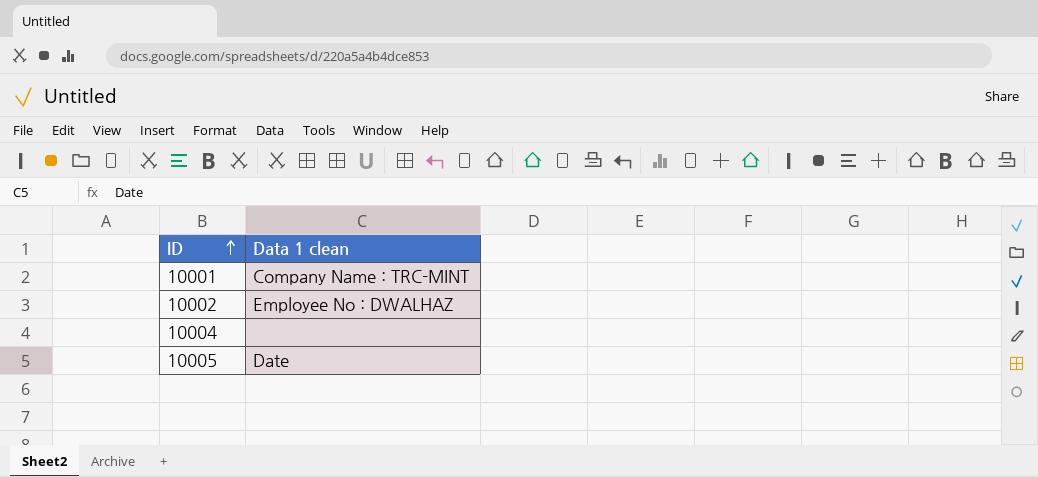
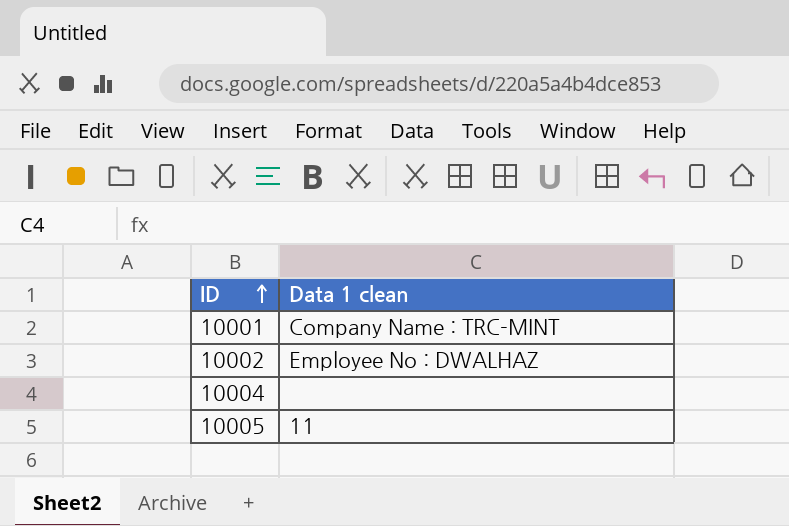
10005 | Data 1 clean: Date -> 11

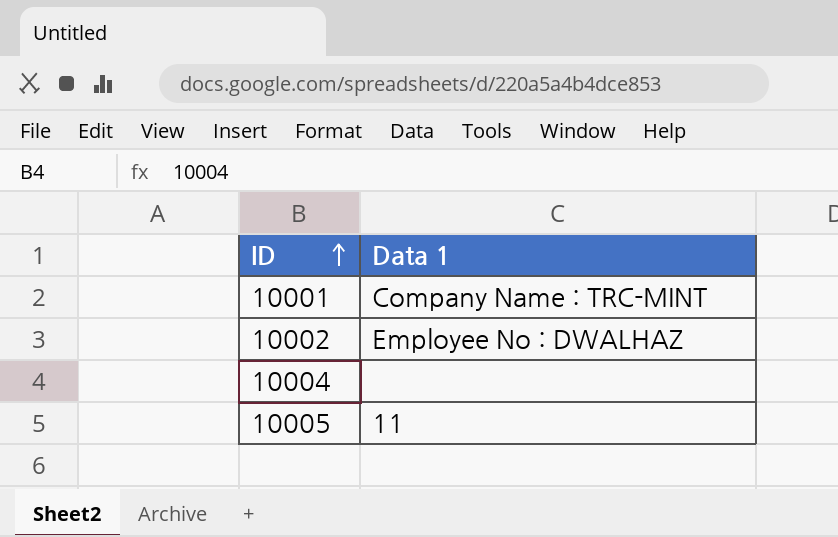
column name: Data 1 clean -> Data 1

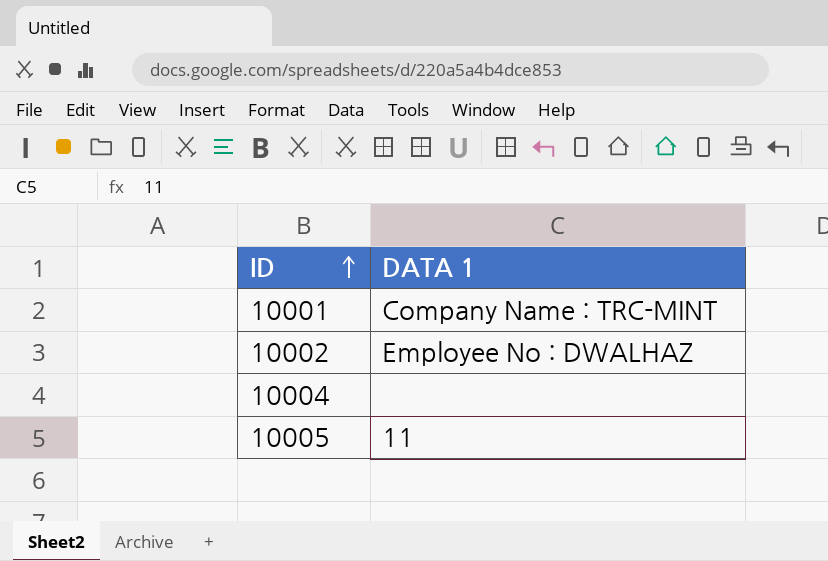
column name: Data 1 -> DATA 1

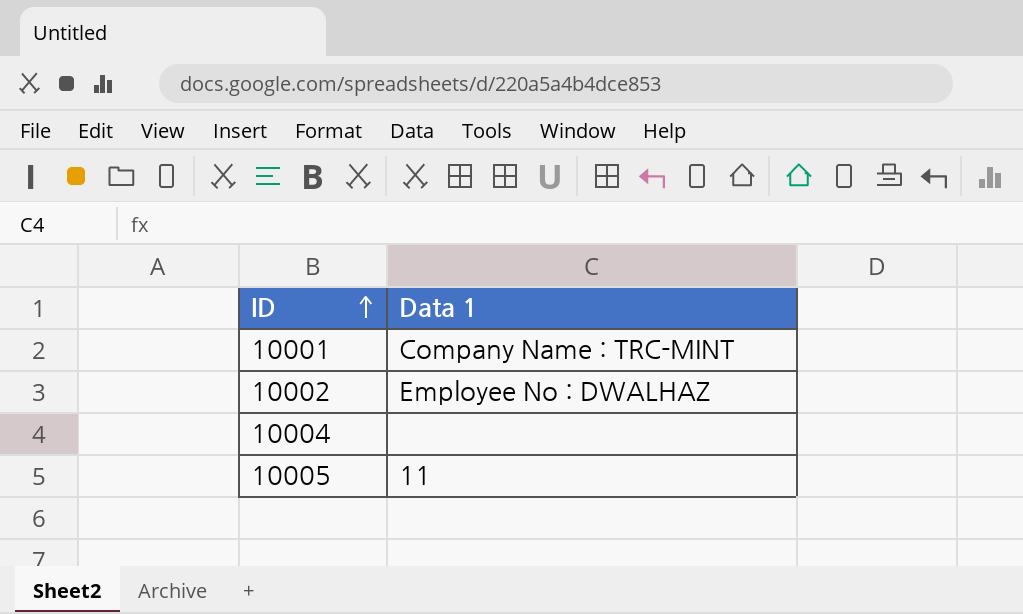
column name: DATA 1 -> Data 1

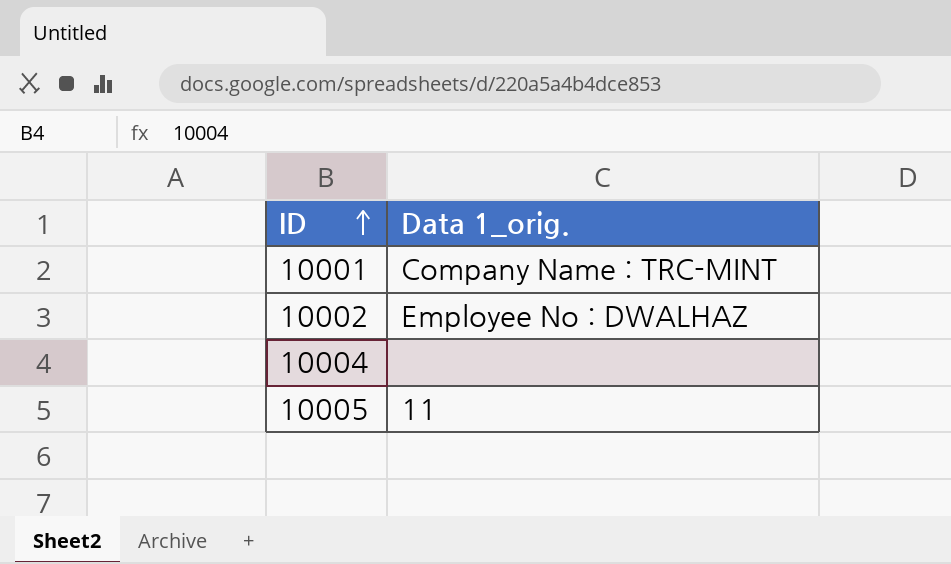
column name: Data 1 -> Data 1_orig.

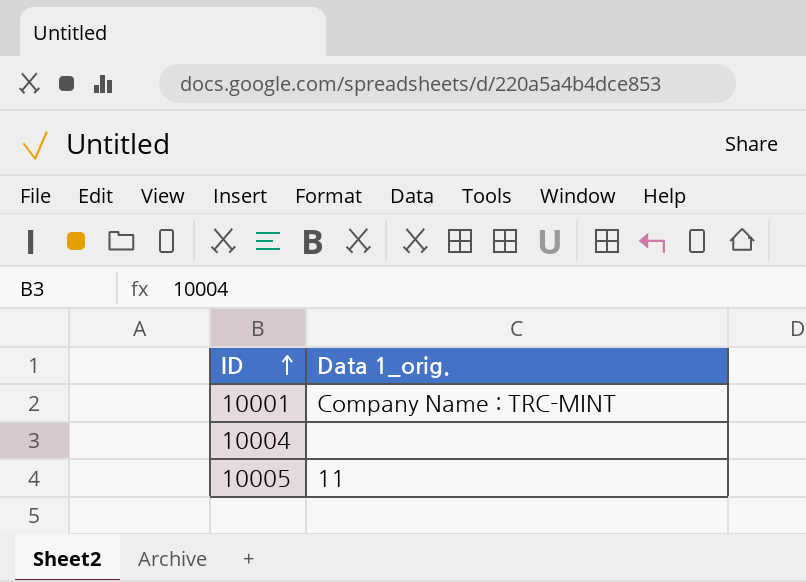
row 10002: Employee No : DWALHAZ -> none

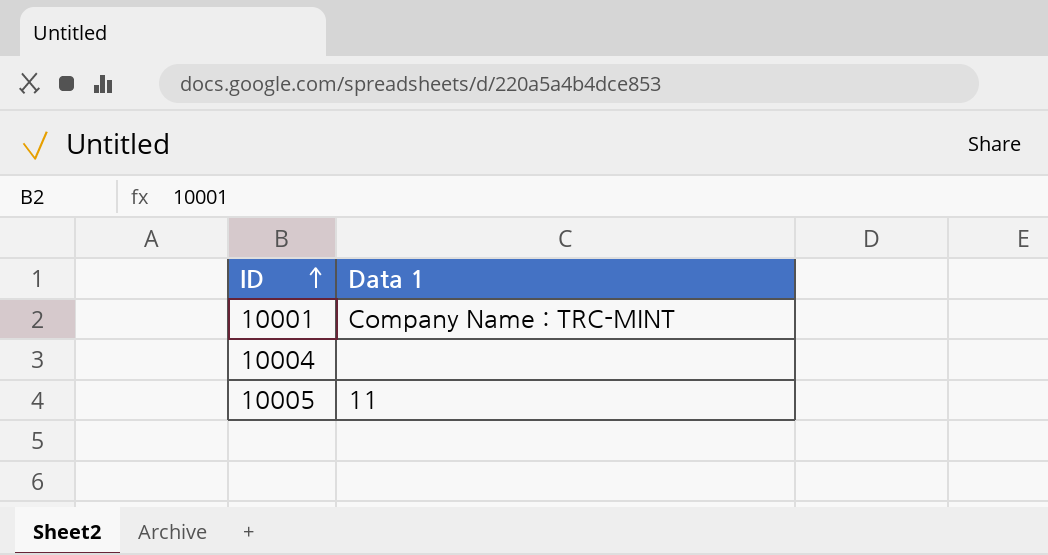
column name: Data 1_orig. -> Data 1

